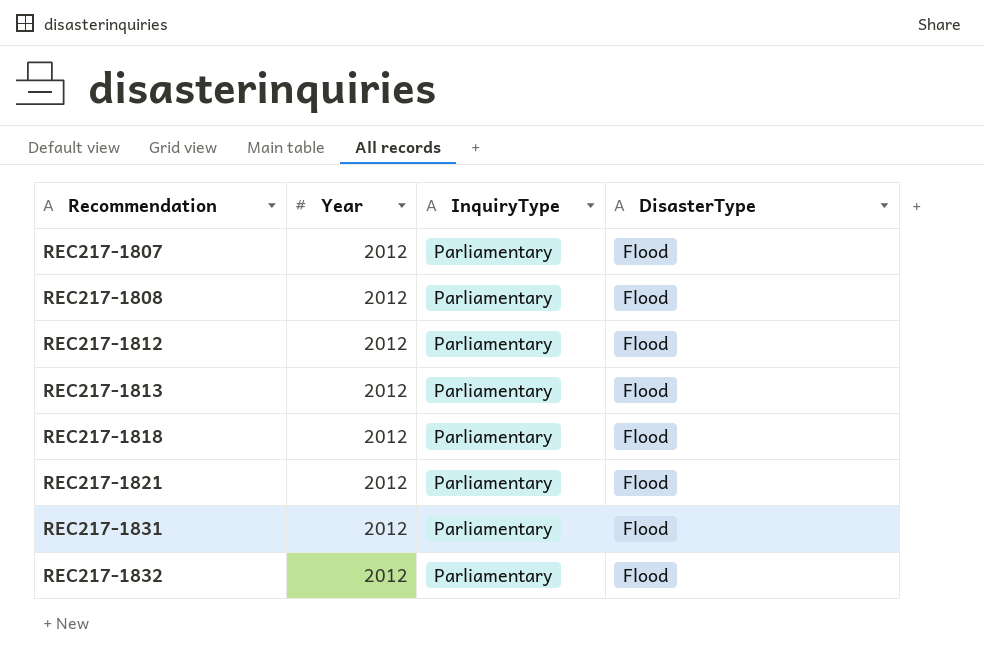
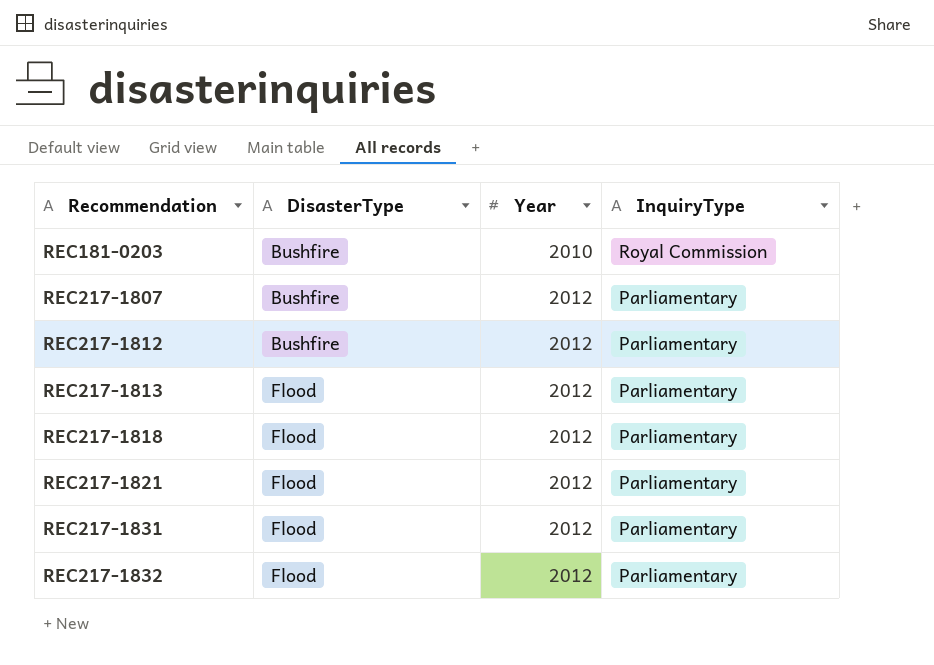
column DisasterType | position: 4 -> 2
row REC217-1808: 2012 | Parliamentary | Flood -> none
row REC181-0203: none -> Bushfire | 2010 | Royal Commission
REC217-1807 | DisasterType: Flood -> Bushfire
REC217-1812 | DisasterType: Flood -> Bushfire

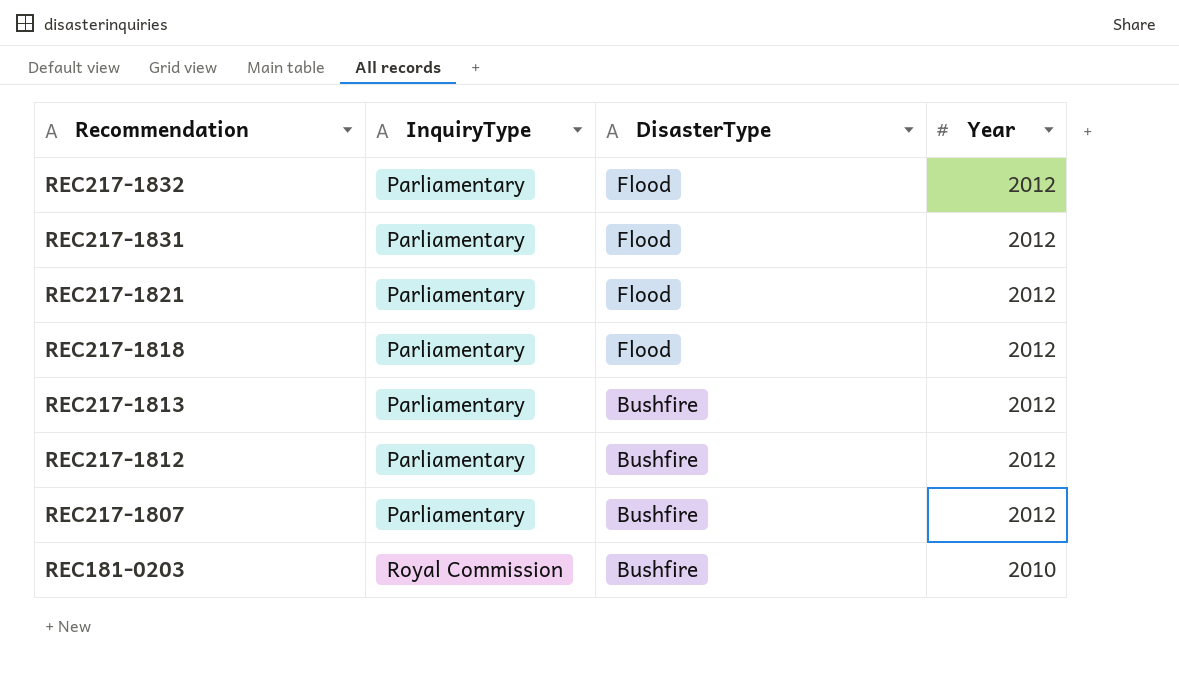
row order: Recommendation ascending -> Recommendation descending
column InquiryType | position: 4 -> 2
REC217-1813 | DisasterType: Flood -> Bushfire

